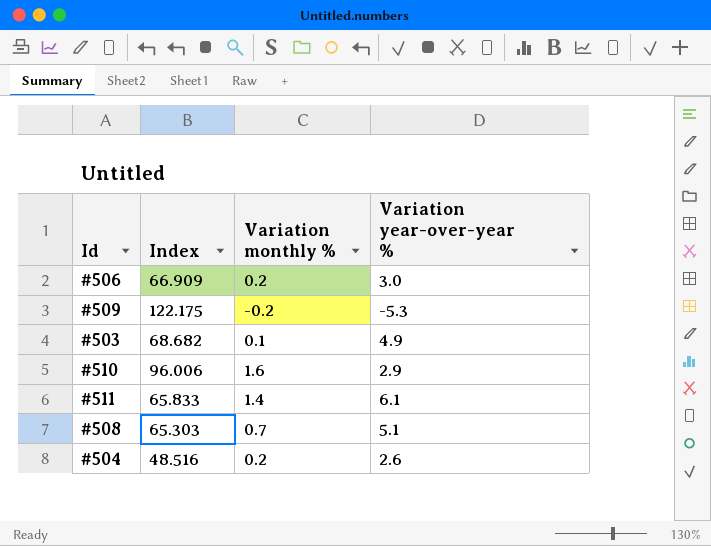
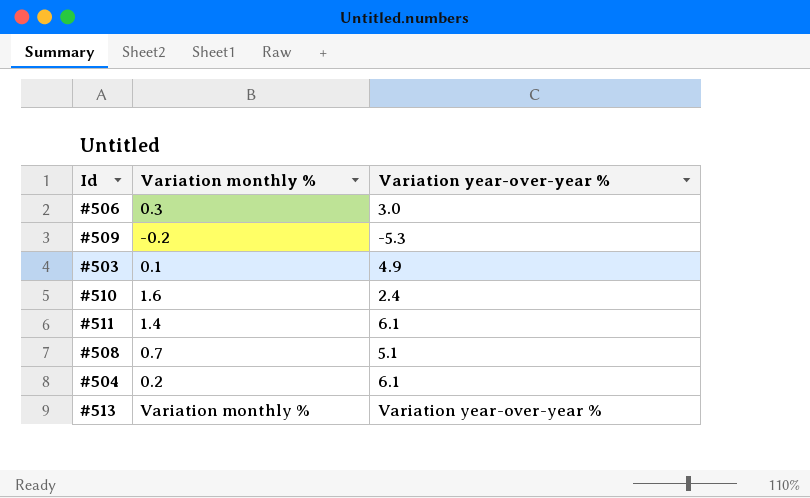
column Index | position: 2 -> none
#506 | Variation monthly %: 0.2 -> 0.3
#510 | Variation year-over-year %: 2.9 -> 2.4
#504 | Variation year-over-year %: 2.6 -> 6.1
row #513: none -> Variation monthly % | Variation year-over-year %

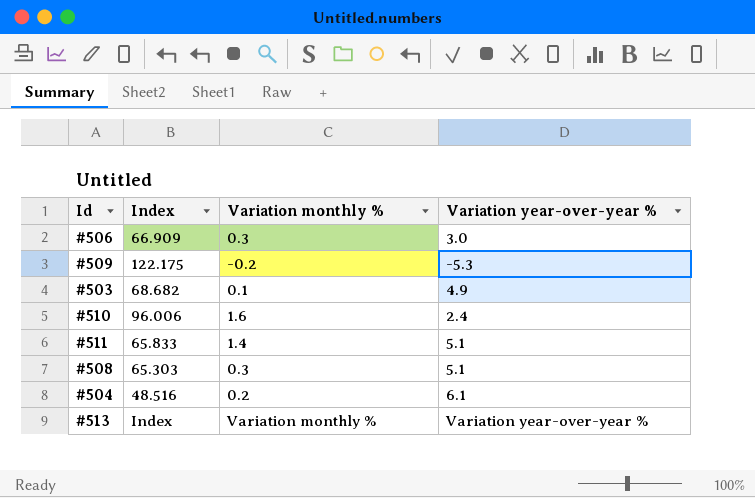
column Index | position: none -> 2
#511 | Variation year-over-year %: 6.1 -> 5.1
#508 | Variation monthly %: 0.7 -> 0.3

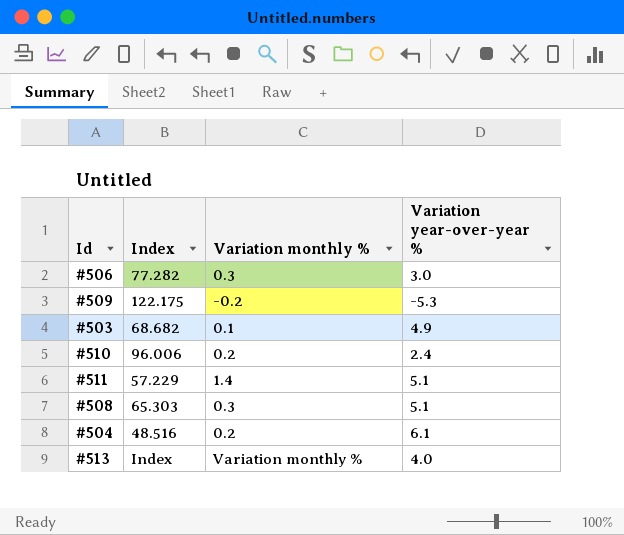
#506 | Index: 66.909 -> 77.282
#510 | Variation monthly %: 1.6 -> 0.2
#511 | Index: 65.833 -> 57.229
#513 | Variation year-over-year %: Variation year-over-year % -> 4.0

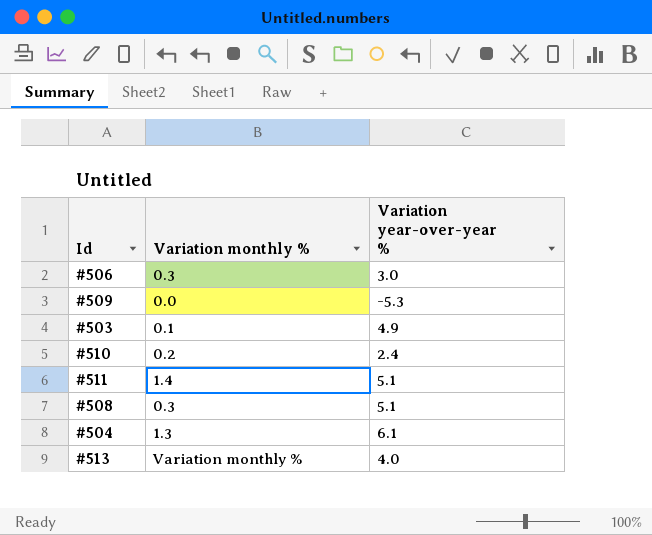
column Index | position: 2 -> none
#509 | Variation monthly %: -0.2 -> 0.0
#504 | Variation monthly %: 0.2 -> 1.3

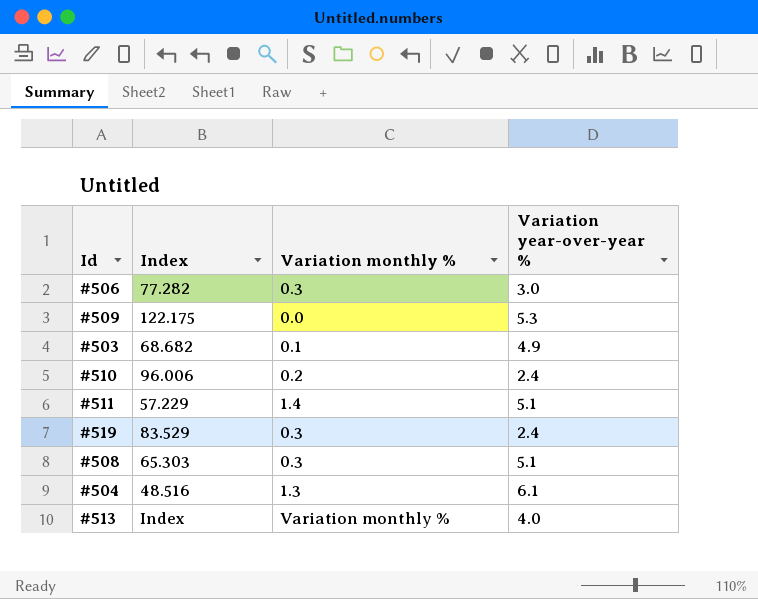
column Index | position: none -> 2
#509 | Variation year-over-year %: -5.3 -> 5.3
row #519: none -> 83.529 | 0.3 | 2.4

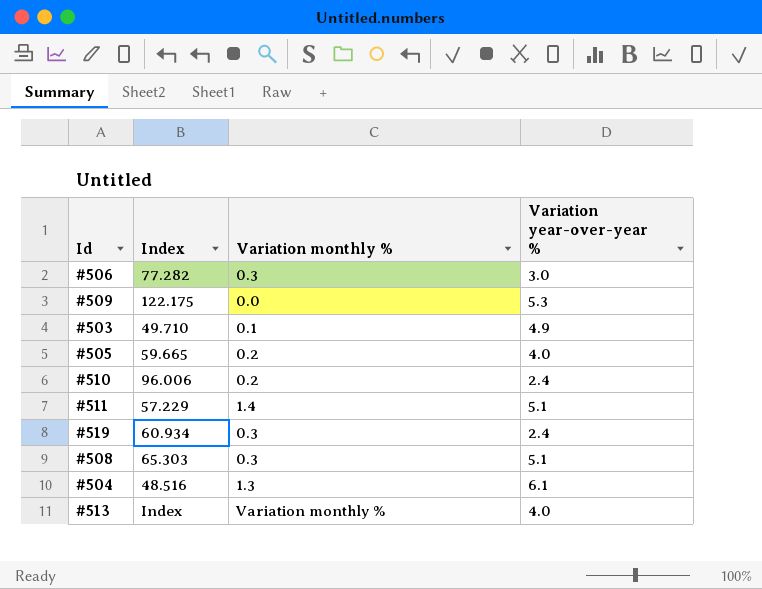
#503 | Index: 68.682 -> 49.710
row #505: none -> 59.665 | 0.2 | 4.0
#519 | Index: 83.529 -> 60.934

